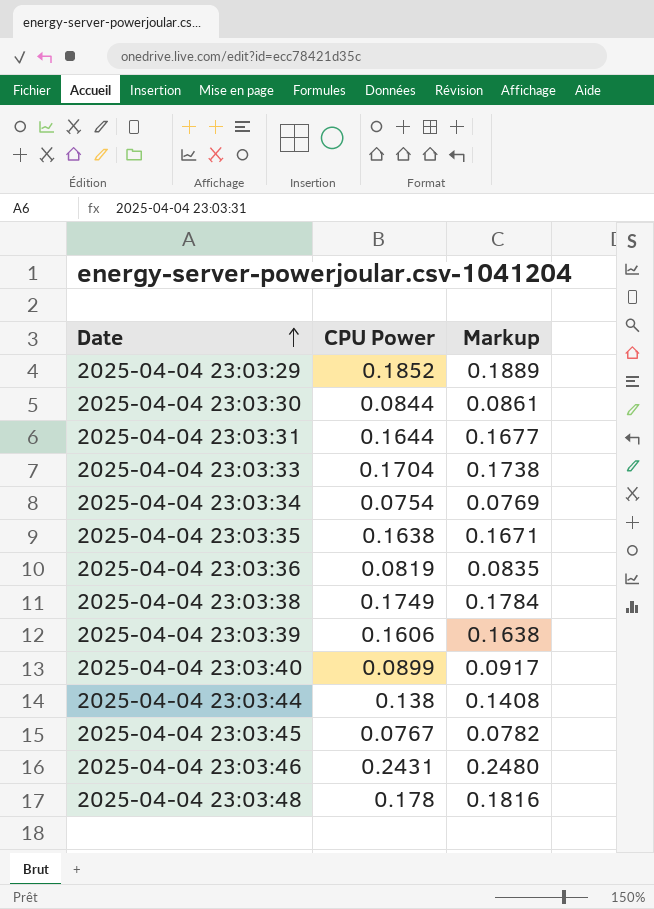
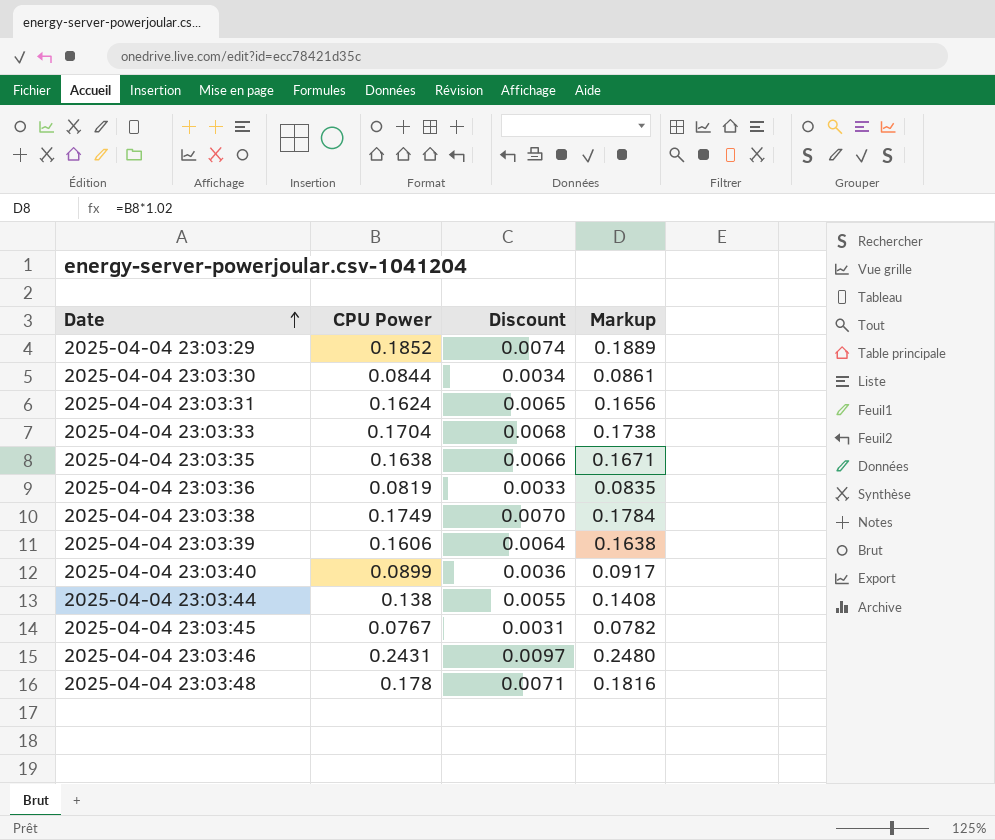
column Discount | formula: none -> [CPU Power] * 0.04
row 2025-04-04 23:03:34: 0.0754 | 0.0769 -> none
2025-04-04 23:03:31 | CPU Power: 0.1644 -> 0.1624
2025-04-04 23:03:31 | Markup: 0.1677 -> 0.1656

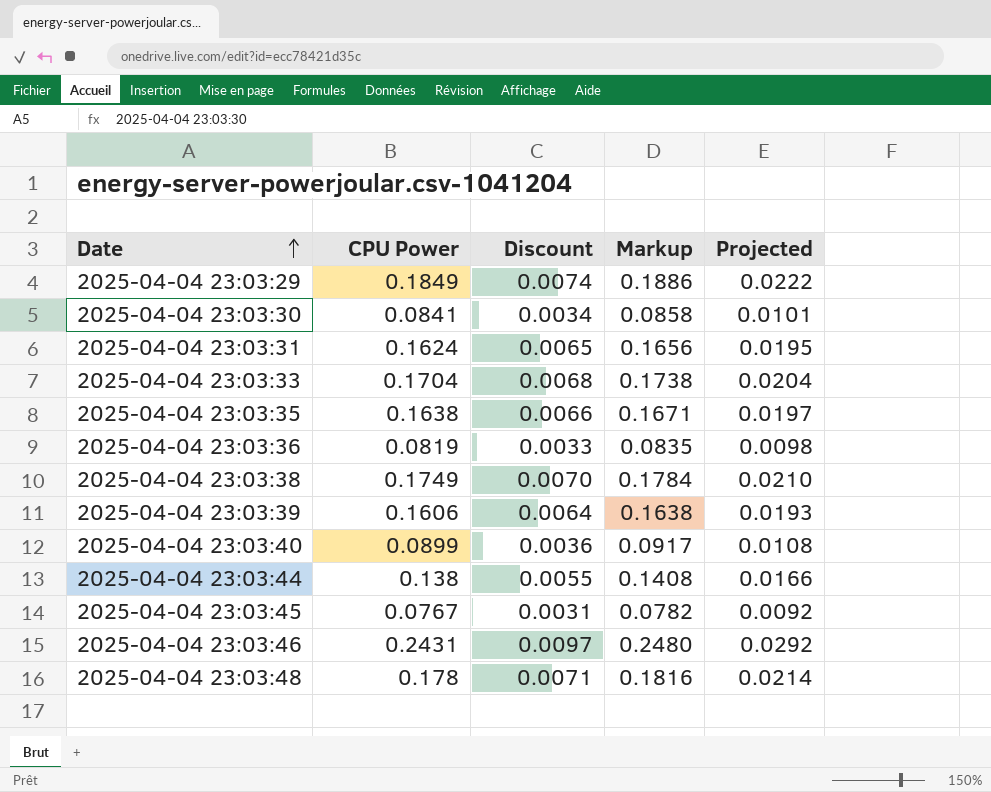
column Projected | formula: none -> [CPU Power] * 0.12
2025-04-04 23:03:29 | CPU Power: 0.1852 -> 0.1849
2025-04-04 23:03:29 | Markup: 0.1889 -> 0.1886
2025-04-04 23:03:30 | CPU Power: 0.0844 -> 0.0841
2025-04-04 23:03:30 | Markup: 0.0861 -> 0.0858

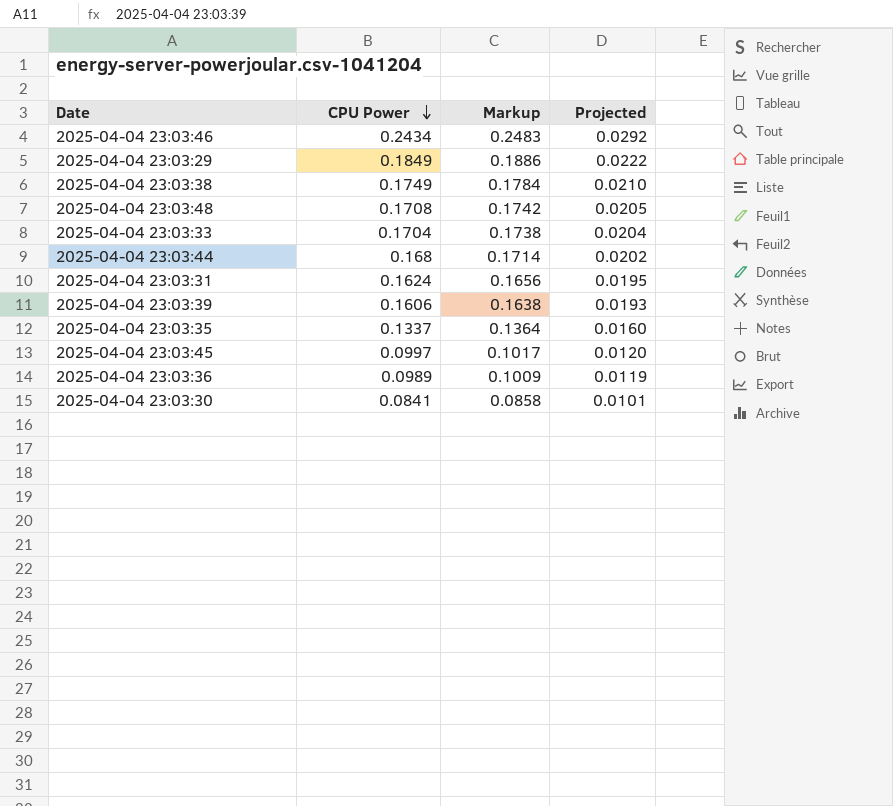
row order: Date ascending -> CPU Power descending
column Discount | formula: [CPU Power] * 0.04 -> none
row 2025-04-04 23:03:40: 0.0899 | 0.0036 | 0.0917 | 0.0108 -> none
2025-04-04 23:03:46 | CPU Power: 0.2431 -> 0.2434
2025-04-04 23:03:46 | Markup: 0.2480 -> 0.2483
2025-04-04 23:03:48 | CPU Power: 0.178 -> 0.1708
2025-04-04 23:03:48 | Markup: 0.1816 -> 0.1742
2025-04-04 23:03:48 | Projected: 0.0214 -> 0.0205
2025-04-04 23:03:44 | CPU Power: 0.138 -> 0.168
2025-04-04 23:03:44 | Markup: 0.1408 -> 0.1714
2025-04-04 23:03:44 | Projected: 0.0166 -> 0.0202
2025-04-04 23:03:35 | CPU Power: 0.1638 -> 0.1337
2025-04-04 23:03:35 | Markup: 0.1671 -> 0.1364
2025-04-04 23:03:35 | Projected: 0.0197 -> 0.0160
2025-04-04 23:03:45 | CPU Power: 0.0767 -> 0.0997
2025-04-04 23:03:45 | Markup: 0.0782 -> 0.1017
2025-04-04 23:03:45 | Projected: 0.0092 -> 0.0120
2025-04-04 23:03:36 | CPU Power: 0.0819 -> 0.0989
2025-04-04 23:03:36 | Markup: 0.0835 -> 0.1009
2025-04-04 23:03:36 | Projected: 0.0098 -> 0.0119

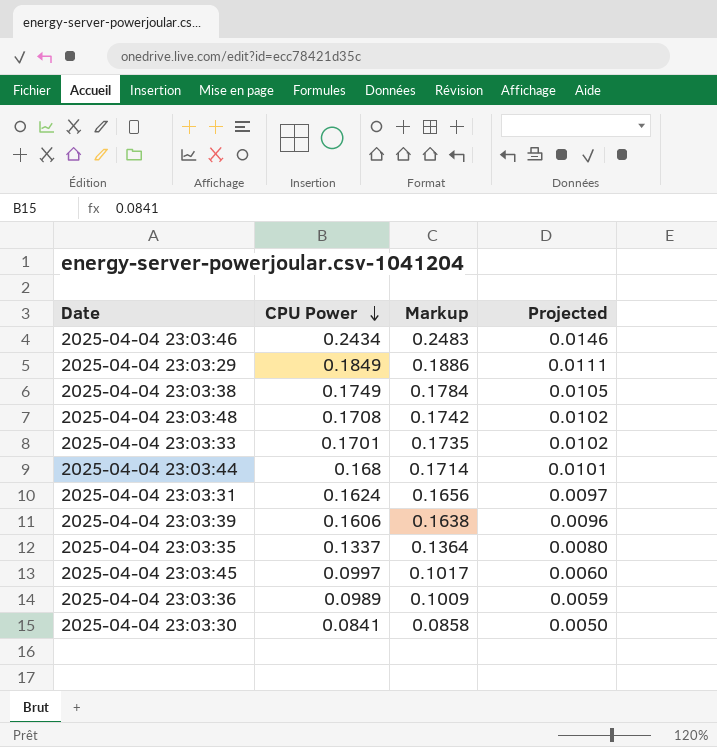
column Projected | formula: [CPU Power] * 0.12 -> [CPU Power] * 0.06
2025-04-04 23:03:33 | CPU Power: 0.1704 -> 0.1701
2025-04-04 23:03:33 | Markup: 0.1738 -> 0.1735

